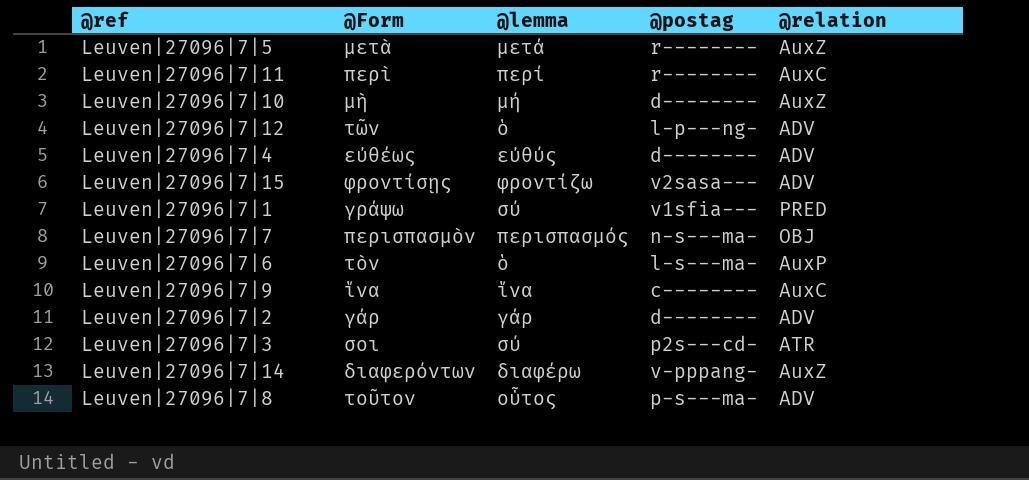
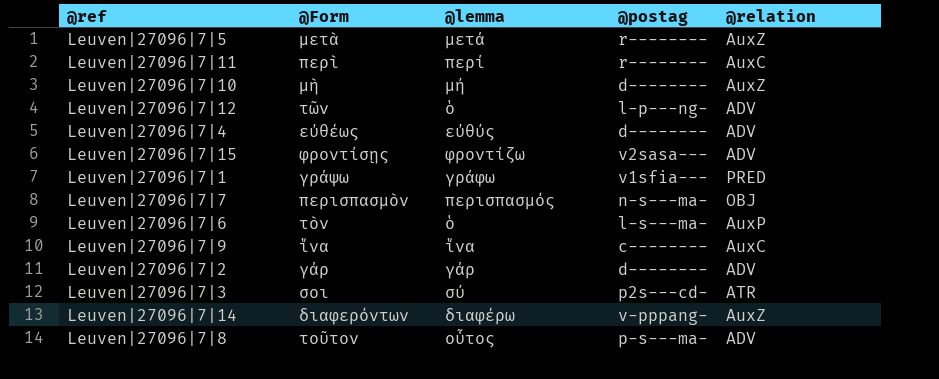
Leuven|27096|7|1 | @lemma: σύ -> γράφω

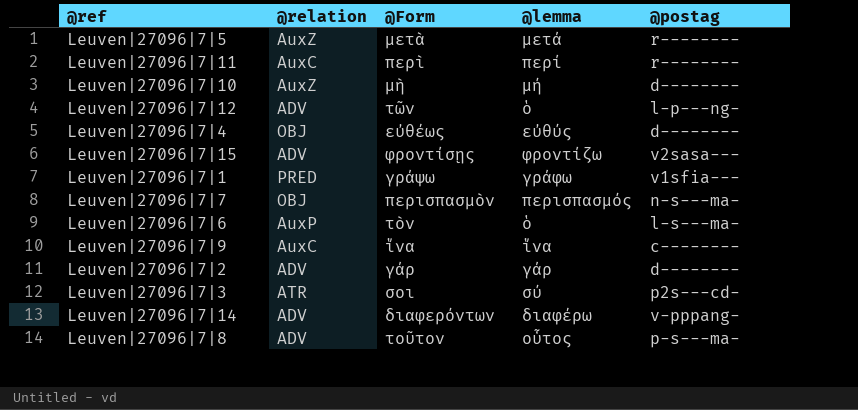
column @relation | position: 5 -> 2
Leuven|27096|7|4 | @relation: ADV -> OBJ
Leuven|27096|7|14 | @relation: AuxZ -> ADV

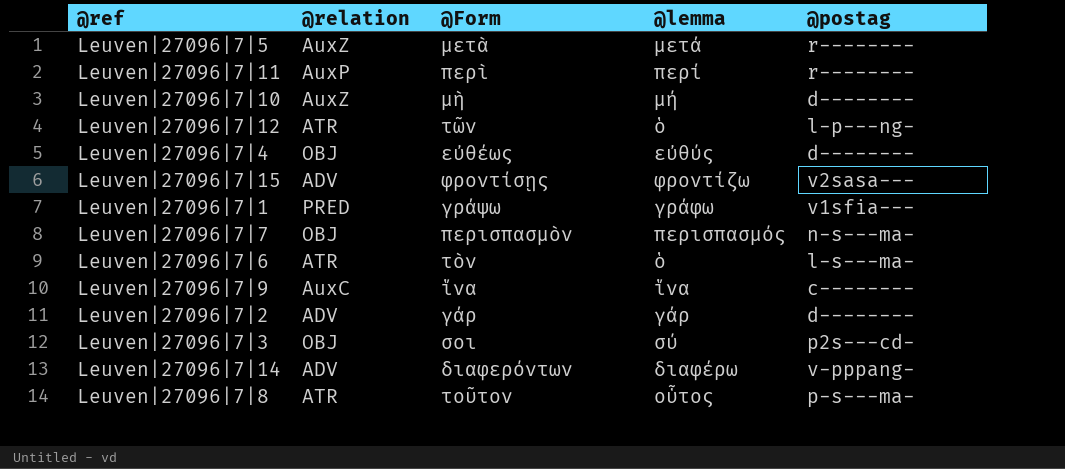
Leuven|27096|7|11 | @relation: AuxC -> AuxP
Leuven|27096|7|12 | @relation: ADV -> ATR
Leuven|27096|7|6 | @relation: AuxP -> ATR
Leuven|27096|7|3 | @relation: ATR -> OBJ
Leuven|27096|7|8 | @relation: ADV -> ATR

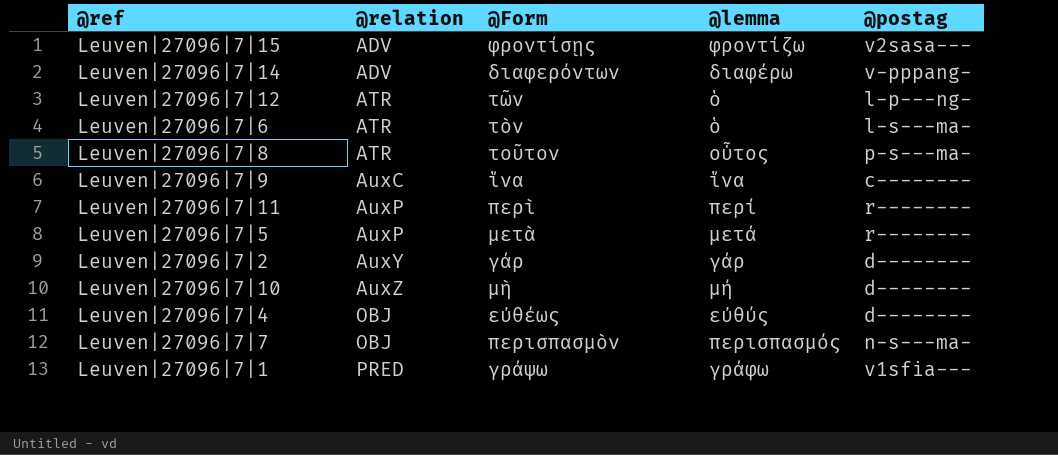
row order: none -> @relation ascending
row Leuven|27096|7|3: OBJ | σοι | σύ | p2s---cd- -> none
Leuven|27096|7|5 | @relation: AuxZ -> AuxP
Leuven|27096|7|2 | @relation: ADV -> AuxY

